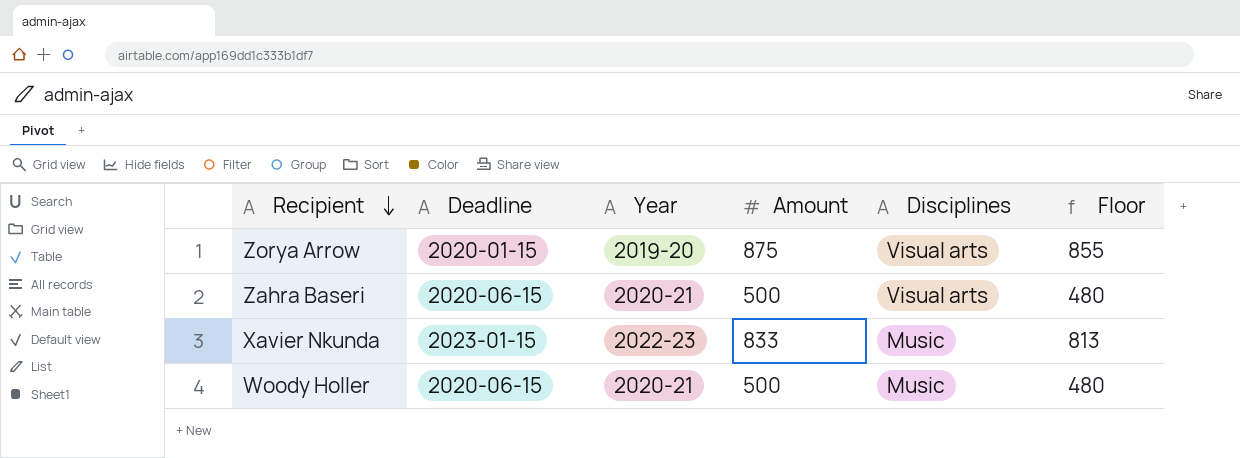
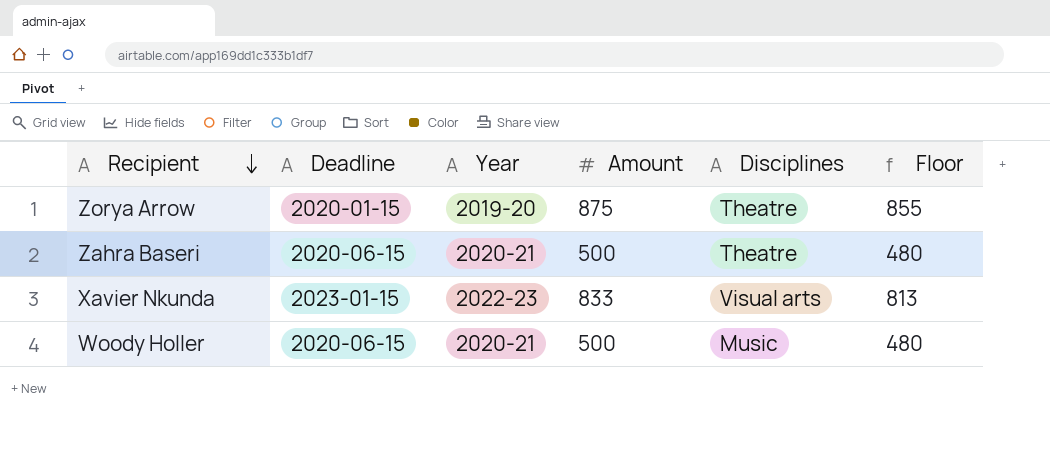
Zorya Arrow | Disciplines: Visual arts -> Theatre
Zahra Baseri | Disciplines: Visual arts -> Theatre
Xavier Nkunda | Disciplines: Music -> Visual arts

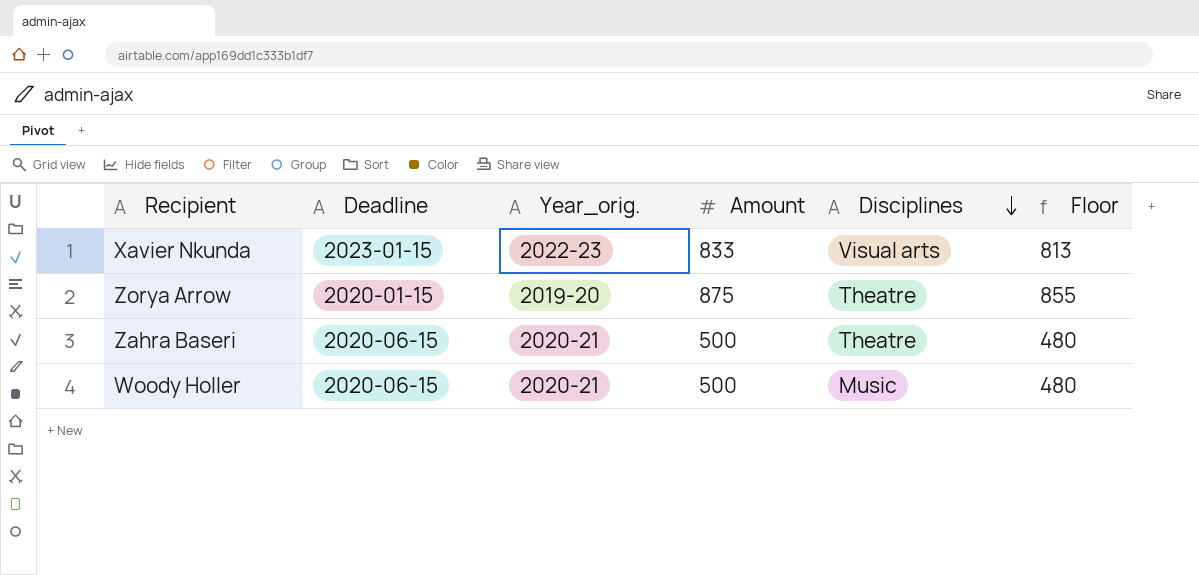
row order: Recipient descending -> Disciplines descending
column name: Year -> Year_orig.

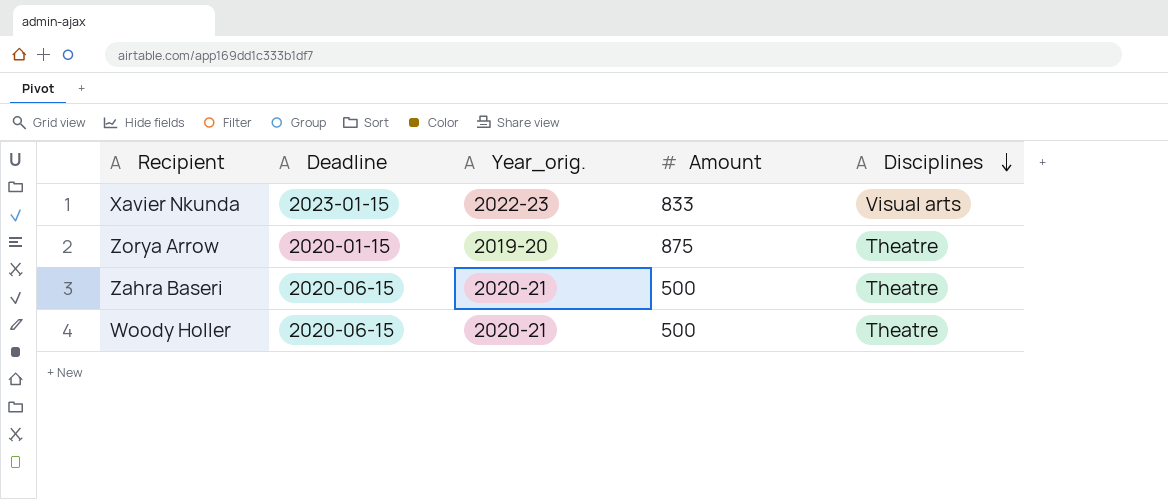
column Floor | formula: [Amount] - 20 -> none
Woody Holler | Disciplines: Music -> Theatre

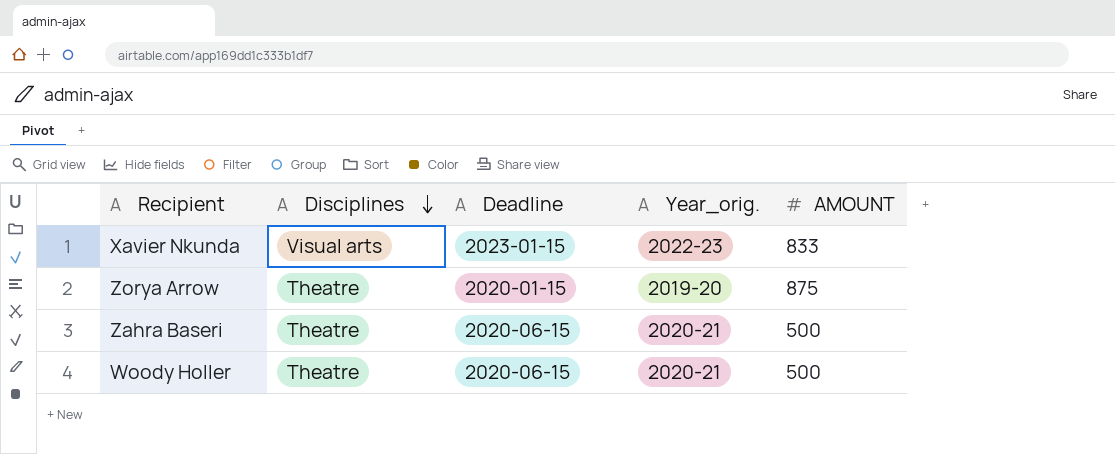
column Disciplines | position: 5 -> 2
column name: Amount -> AMOUNT

